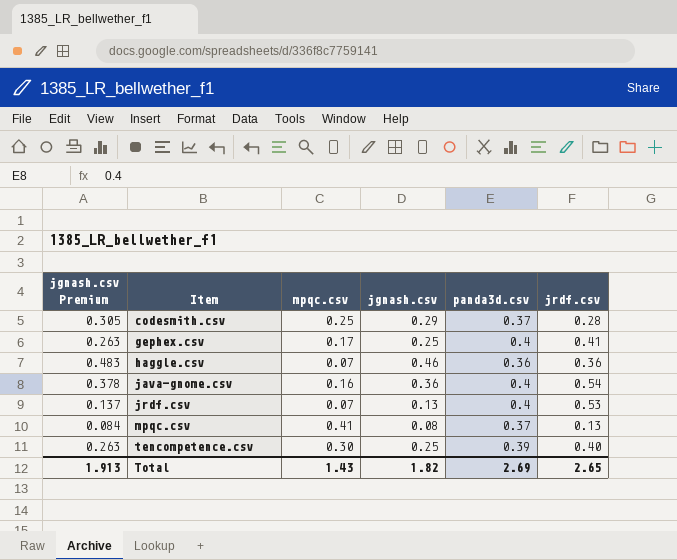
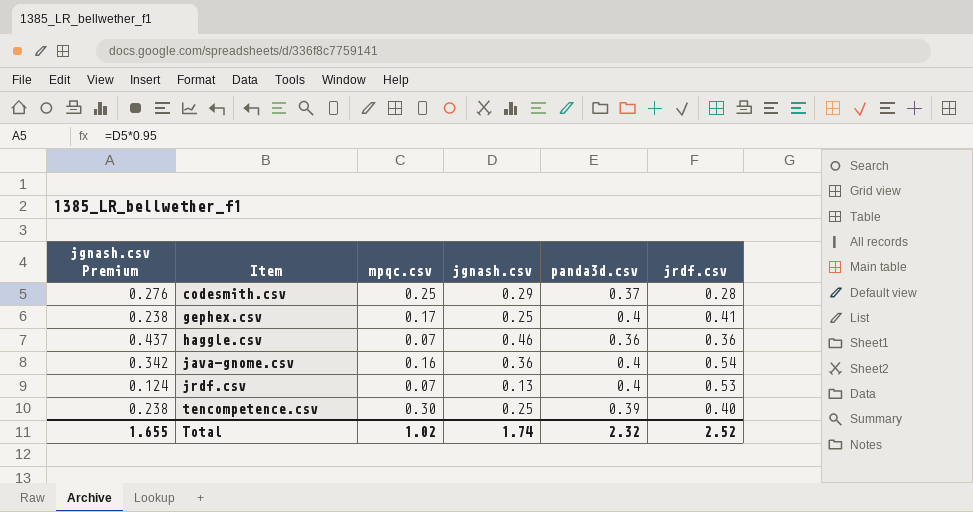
column jgnash.csv Premium | formula: [jgnash.csv] * 1.05 -> [jgnash.csv] * 0.95
row mpqc.csv: 0.084 | 0.41 | 0.08 | 0.37 | 0.13 -> none
Total | jgnash.csv Premium: 1.913 -> 1.655
Total | mpqc.csv: 1.43 -> 1.02
Total | jgnash.csv: 1.82 -> 1.74
Total | panda3d.csv: 2.69 -> 2.32
Total | jrdf.csv: 2.65 -> 2.52

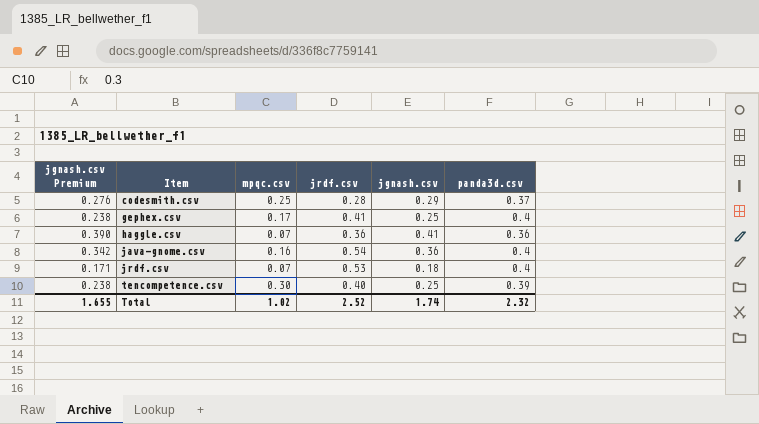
column jrdf.csv | position: 6 -> 4
haggle.csv | jgnash.csv Premium: 0.437 -> 0.390
haggle.csv | jgnash.csv: 0.46 -> 0.41
jrdf.csv | jgnash.csv Premium: 0.124 -> 0.171
jrdf.csv | jgnash.csv: 0.13 -> 0.18

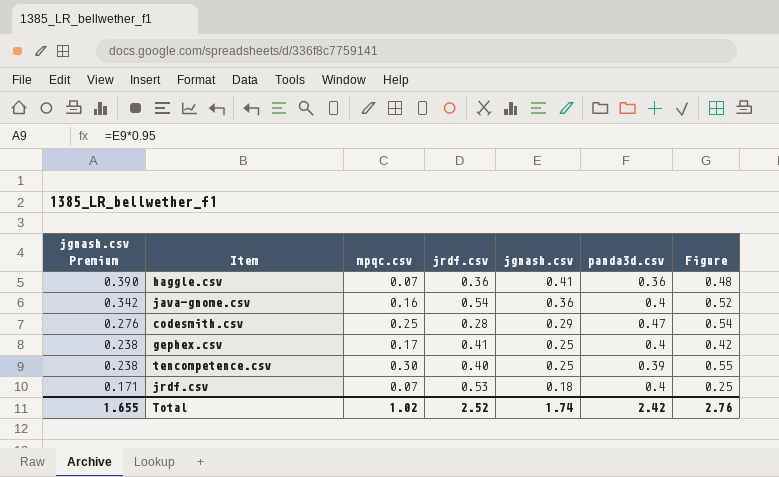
row order: Item ascending -> jgnash.csv Premium descending
column Figure | formula: none -> [mpqc.csv] + [jgnash.csv]
codesmith.csv | panda3d.csv: 0.37 -> 0.47
Total | panda3d.csv: 2.32 -> 2.42

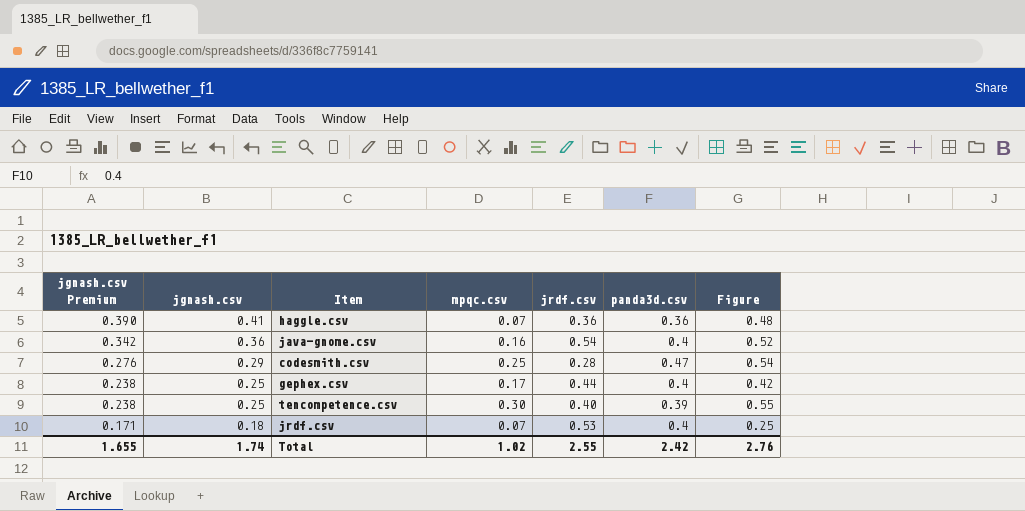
column jgnash.csv | position: 5 -> 2
gephex.csv | jrdf.csv: 0.41 -> 0.44
Total | jrdf.csv: 2.52 -> 2.55

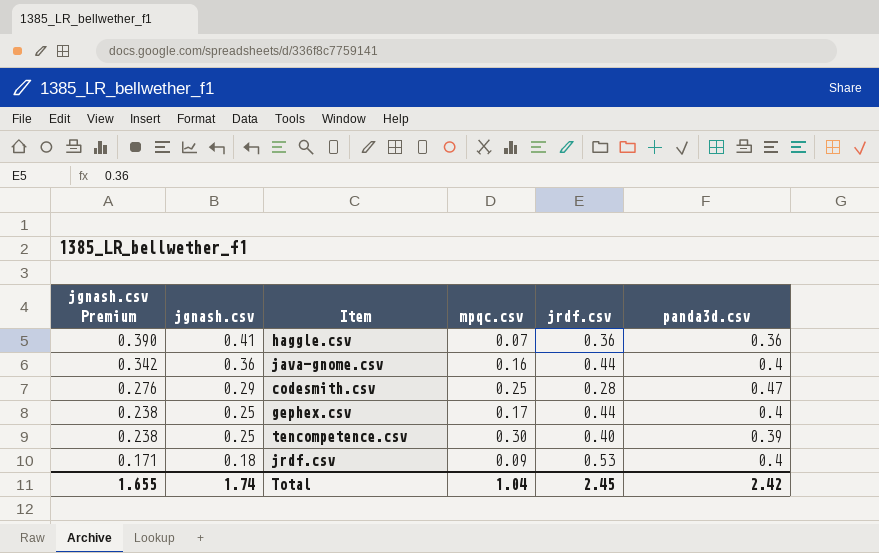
column Figure | formula: [jgnash.csv] + [mpqc.csv] -> none
java-gnome.csv | jrdf.csv: 0.54 -> 0.44
jrdf.csv | mpqc.csv: 0.07 -> 0.09
Total | mpqc.csv: 1.02 -> 1.04
Total | jrdf.csv: 2.55 -> 2.45

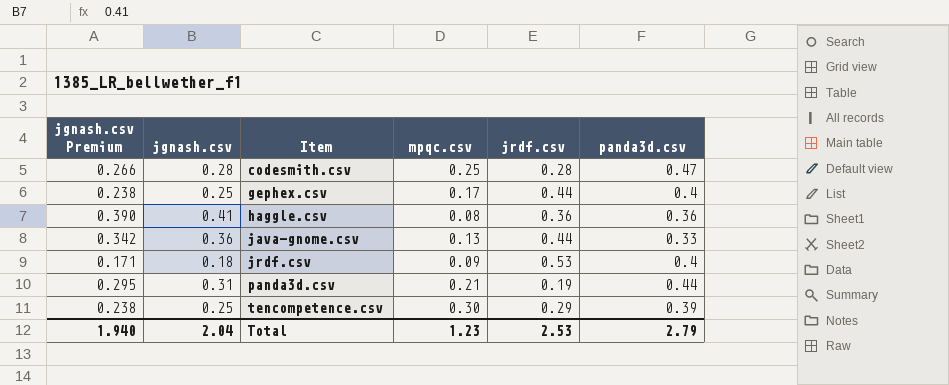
row order: jgnash.csv Premium descending -> Item ascending
codesmith.csv | jgnash.csv Premium: 0.276 -> 0.266
codesmith.csv | jgnash.csv: 0.29 -> 0.28
haggle.csv | mpqc.csv: 0.07 -> 0.08
java-gnome.csv | mpqc.csv: 0.16 -> 0.13
java-gnome.csv | panda3d.csv: 0.4 -> 0.33
row panda3d.csv: none -> 0.295 | 0.31 | 0.21 | 0.19 | 0.44
tencompetence.csv | jrdf.csv: 0.40 -> 0.29
Total | jgnash.csv Premium: 1.655 -> 1.940
Total | jgnash.csv: 1.74 -> 2.04
Total | mpqc.csv: 1.04 -> 1.23
Total | jrdf.csv: 2.45 -> 2.53
Total | panda3d.csv: 2.42 -> 2.79

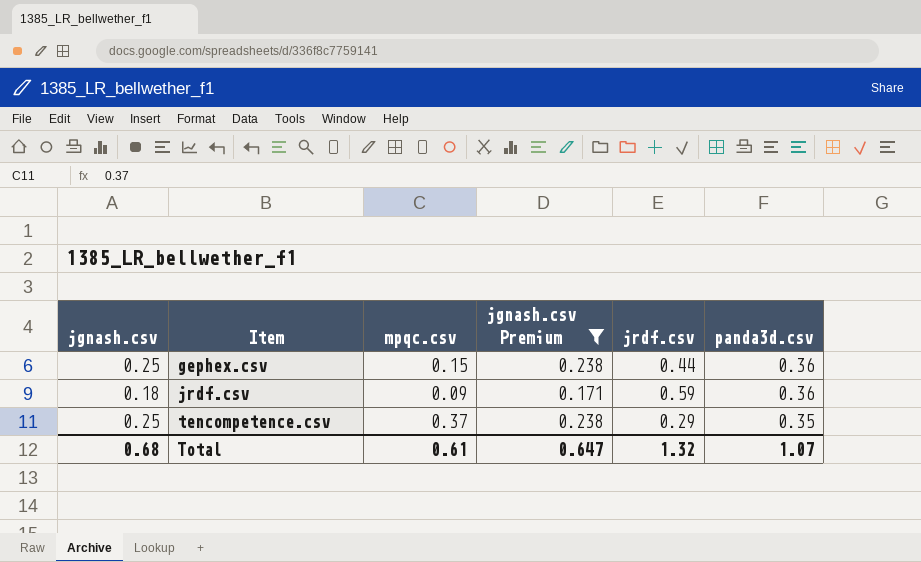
filter: none -> jgnash.csv Premium <= 0.238
column jgnash.csv Premium | position: 1 -> 4
gephex.csv | mpqc.csv: 0.17 -> 0.15
gephex.csv | panda3d.csv: 0.4 -> 0.36
jrdf.csv | jrdf.csv: 0.53 -> 0.59
jrdf.csv | panda3d.csv: 0.4 -> 0.36
tencompetence.csv | mpqc.csv: 0.30 -> 0.37
tencompetence.csv | panda3d.csv: 0.39 -> 0.35
Total | jgnash.csv: 2.04 -> 0.68
Total | mpqc.csv: 1.23 -> 0.61
Total | jgnash.csv Premium: 1.940 -> 0.647
Total | jrdf.csv: 2.53 -> 1.32
Total | panda3d.csv: 2.79 -> 1.07

